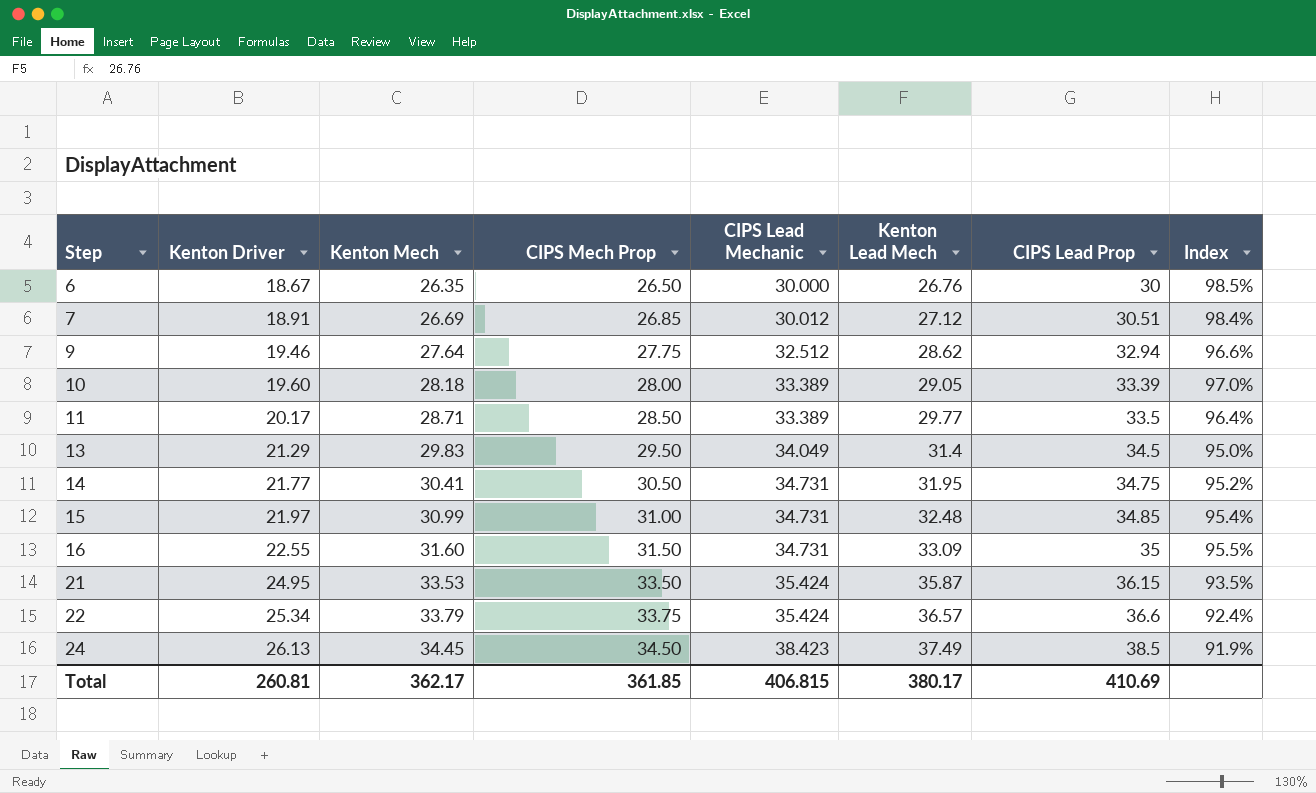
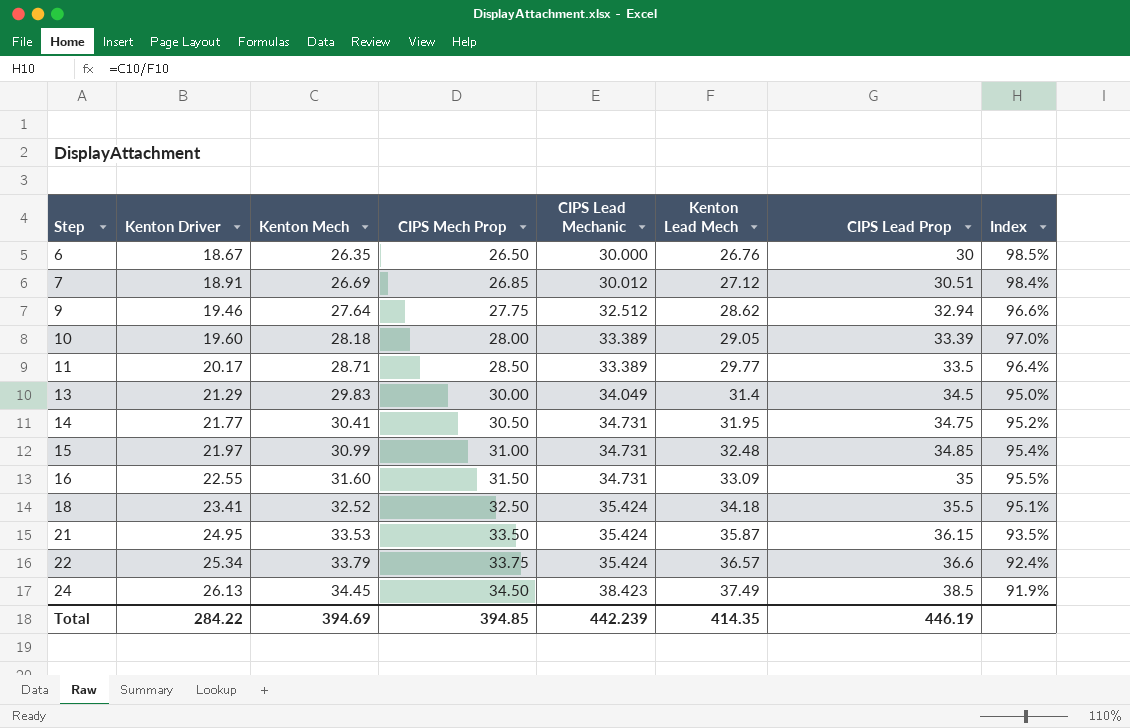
13 | CIPS Mech Prop: 29.50 -> 30.00
row 18: none -> 23.41 | 32.52 | 32.50 | 35.424 | 34.18 | 35.5 | 95.1%
Total | Kenton Driver: 260.81 -> 284.22
Total | Kenton Mech: 362.17 -> 394.69
Total | CIPS Mech Prop: 361.85 -> 394.85
Total | CIPS Lead Mechanic: 406.815 -> 442.239
Total | Kenton Lead Mech: 380.17 -> 414.35
Total | CIPS Lead Prop: 410.69 -> 446.19

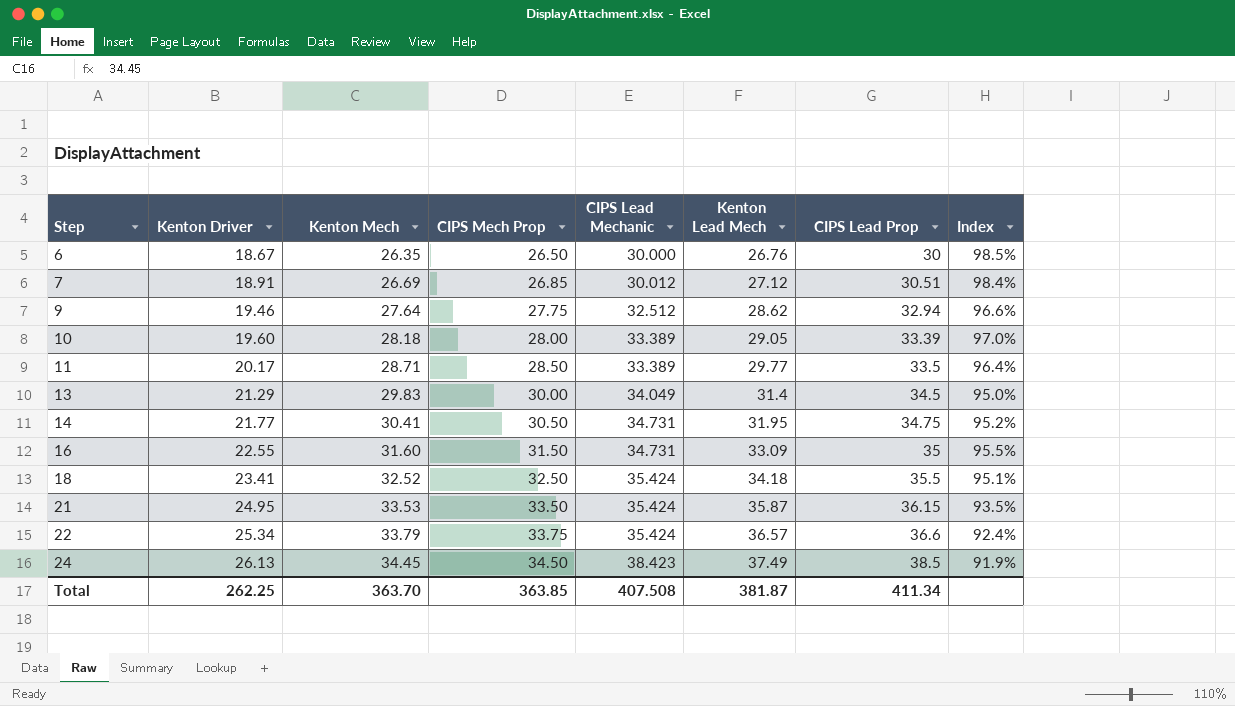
row 15: 21.97 | 30.99 | 31.00 | 34.731 | 32.48 | 34.85 | 95.4% -> none
Total | Kenton Driver: 284.22 -> 262.25
Total | Kenton Mech: 394.69 -> 363.70
Total | CIPS Mech Prop: 394.85 -> 363.85
Total | CIPS Lead Mechanic: 442.239 -> 407.508
Total | Kenton Lead Mech: 414.35 -> 381.87
Total | CIPS Lead Prop: 446.19 -> 411.34

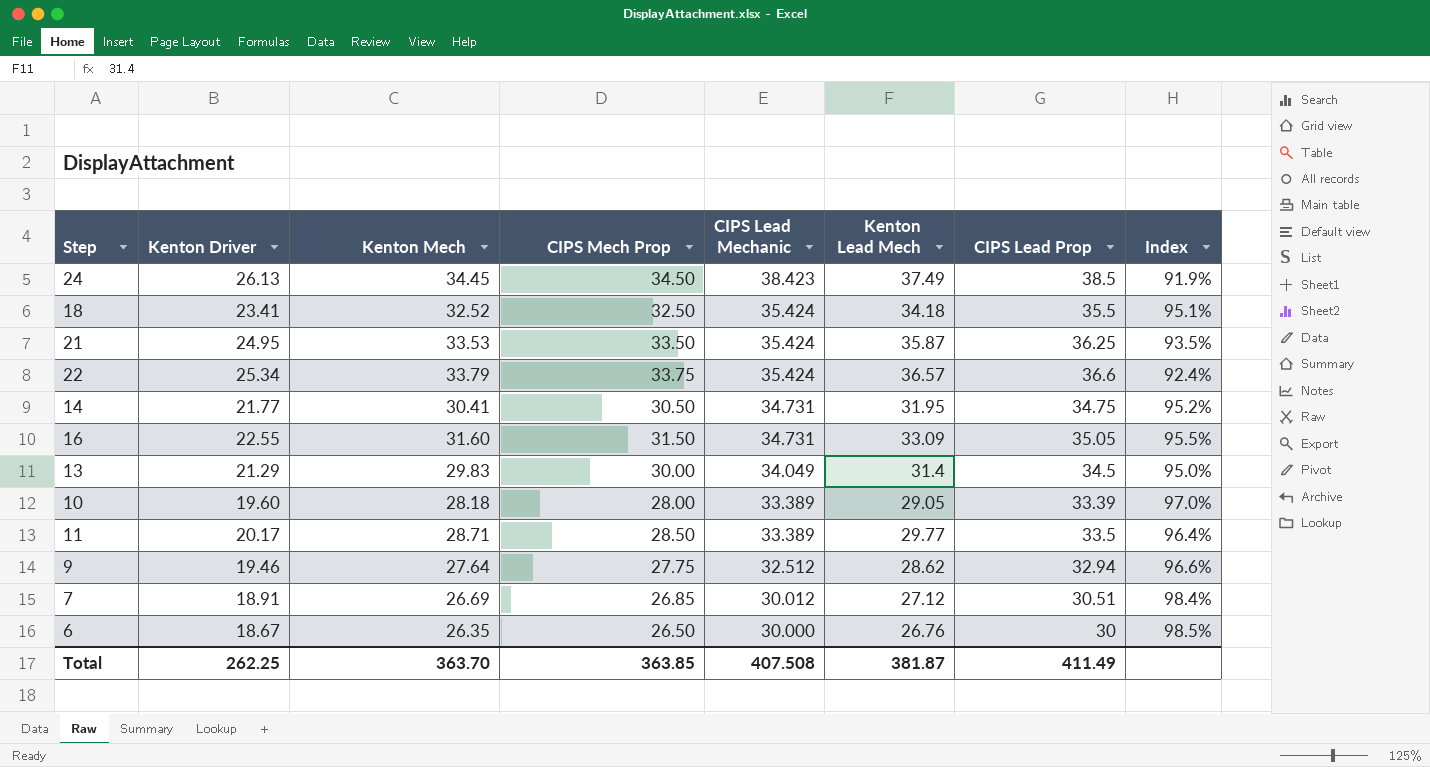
row order: Step ascending -> CIPS Lead Mechanic descending
21 | CIPS Lead Prop: 36.15 -> 36.25
16 | CIPS Lead Prop: 35 -> 35.05
Total | CIPS Lead Prop: 411.34 -> 411.49

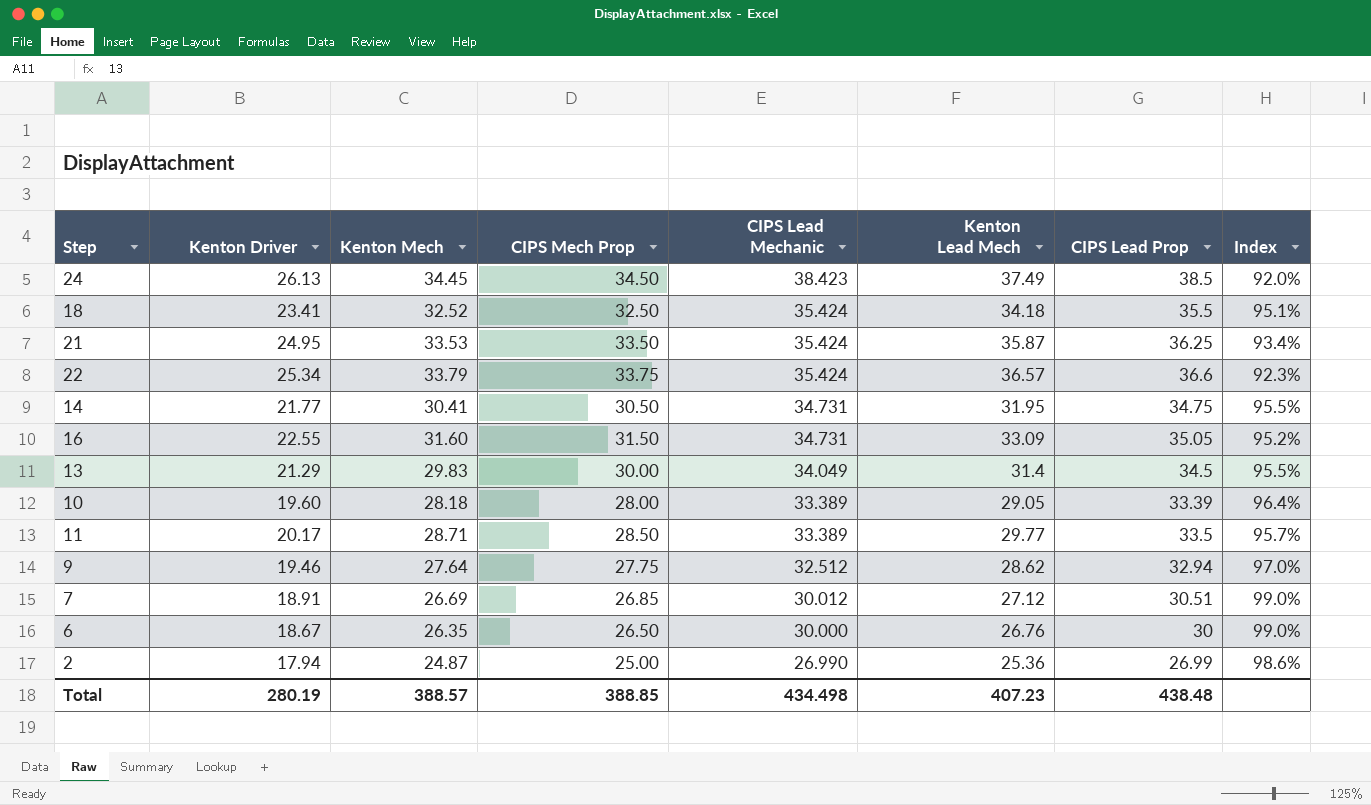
column Index | formula: [Kenton Mech] / [Kenton Lead Mech] -> [CIPS Mech Prop] / [Kenton Lead Mech]
row 2: none -> 17.94 | 24.87 | 25.00 | 26.990 | 25.36 | 26.99 | 98.6%
Total | Kenton Driver: 262.25 -> 280.19
Total | Kenton Mech: 363.70 -> 388.57
Total | CIPS Mech Prop: 363.85 -> 388.85
Total | CIPS Lead Mechanic: 407.508 -> 434.498
Total | Kenton Lead Mech: 381.87 -> 407.23
Total | CIPS Lead Prop: 411.49 -> 438.48

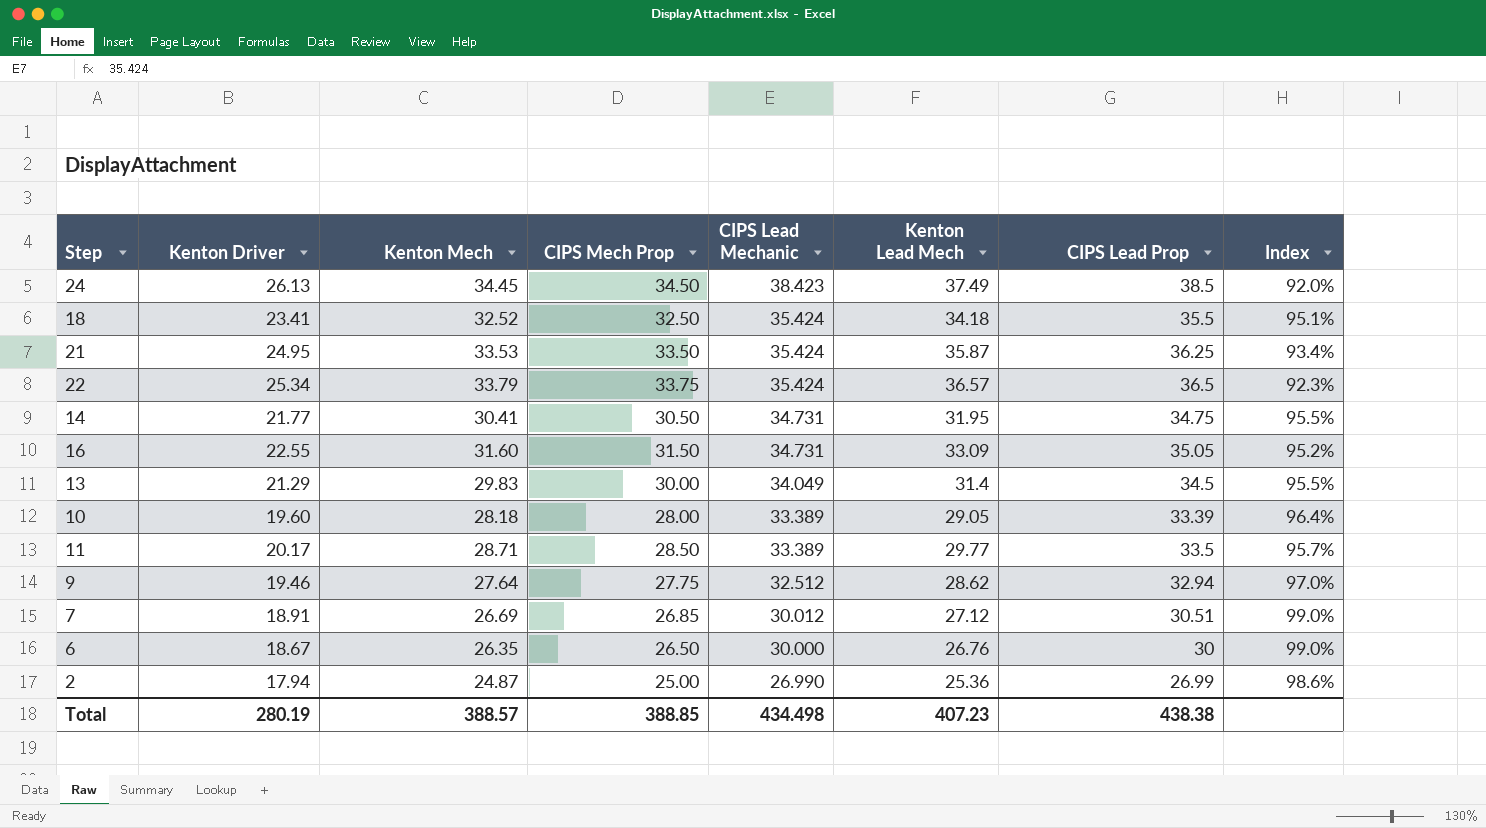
22 | CIPS Lead Prop: 36.6 -> 36.5
Total | CIPS Lead Prop: 438.48 -> 438.38

